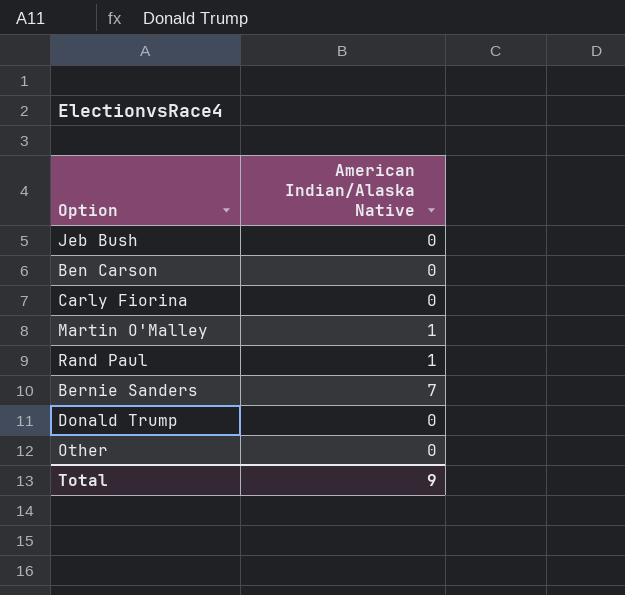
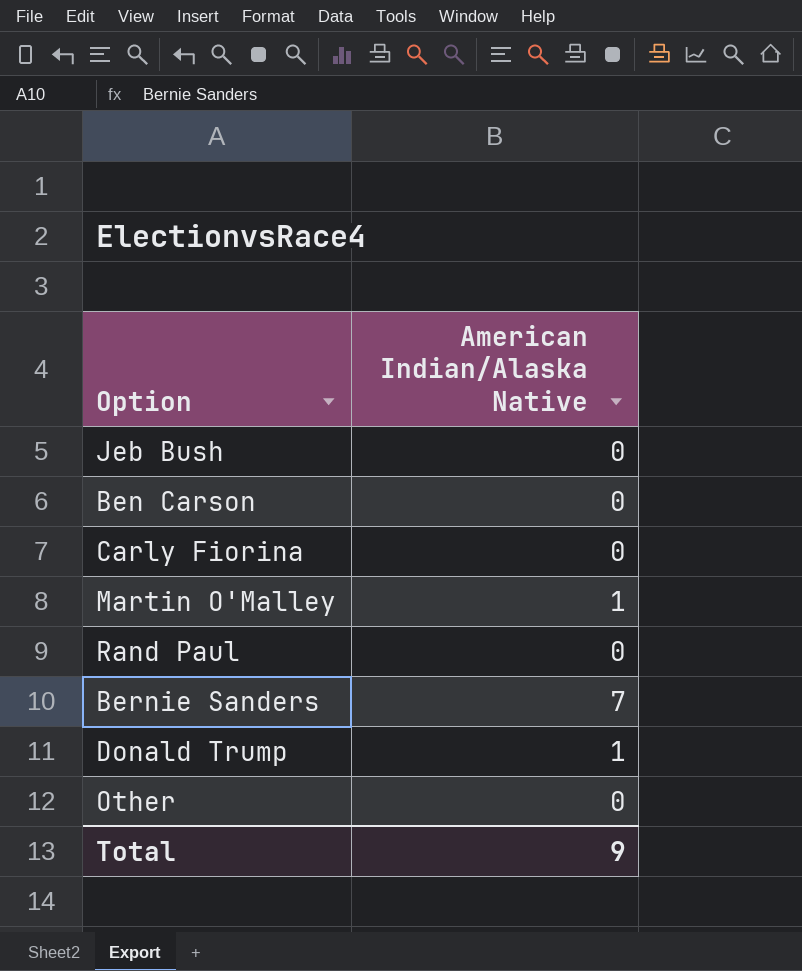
Rand Paul | American Indian/Alaska Native: 1 -> 0
Donald Trump | American Indian/Alaska Native: 0 -> 1

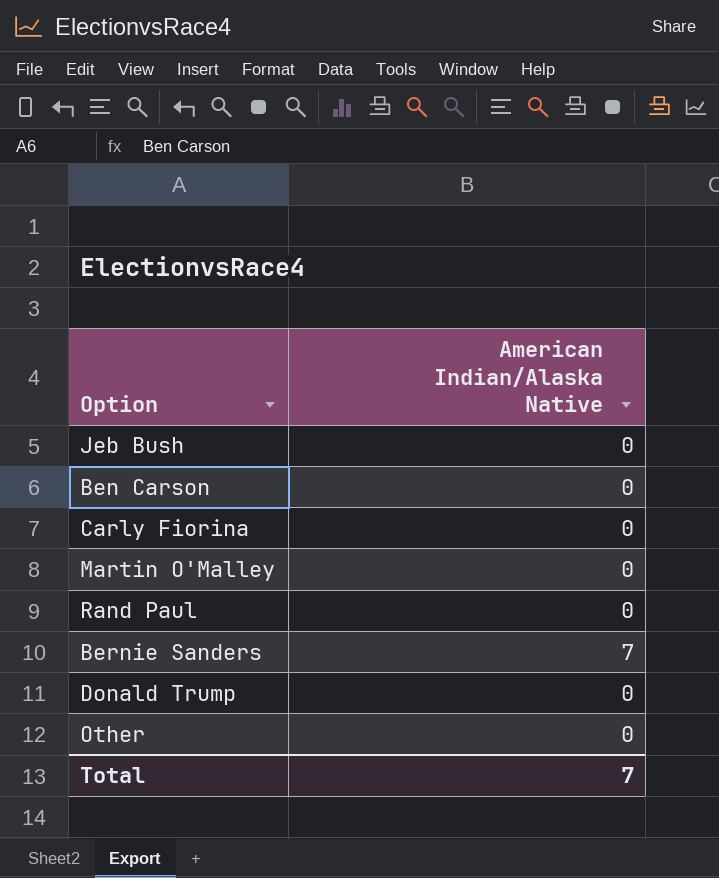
Martin O'Malley | American Indian/Alaska Native: 1 -> 0
Donald Trump | American Indian/Alaska Native: 1 -> 0
Total | American Indian/Alaska Native: 9 -> 7

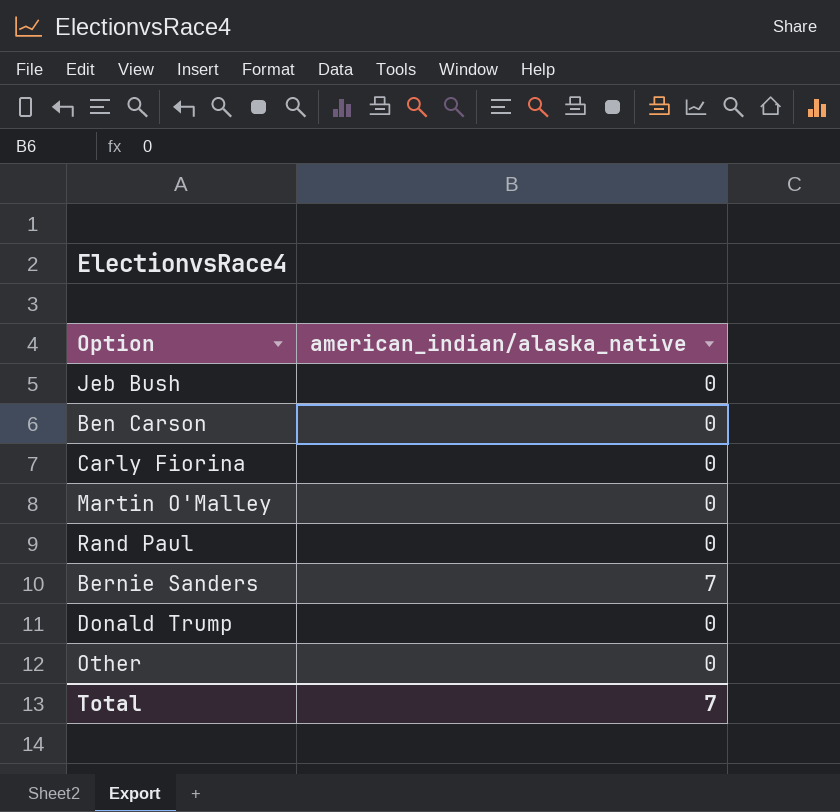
column name: American Indian/Alaska Native -> american_indian/alaska_native

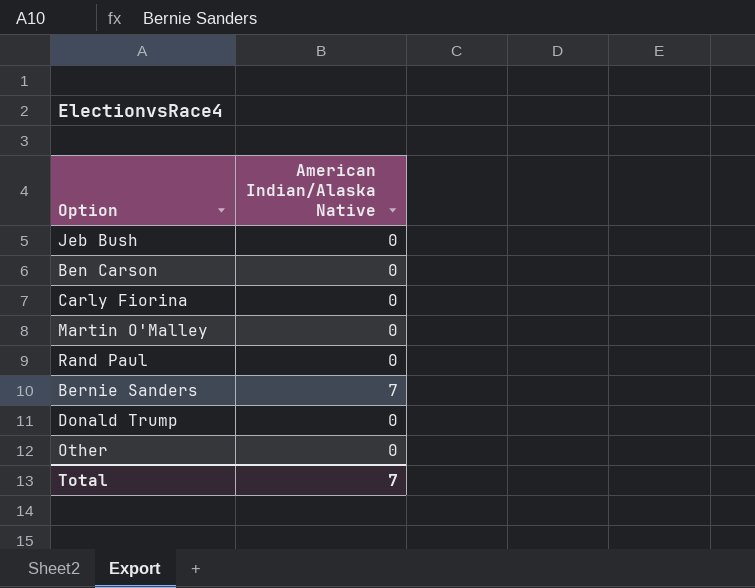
column name: american_indian/alaska_native -> American Indian/Alaska Native

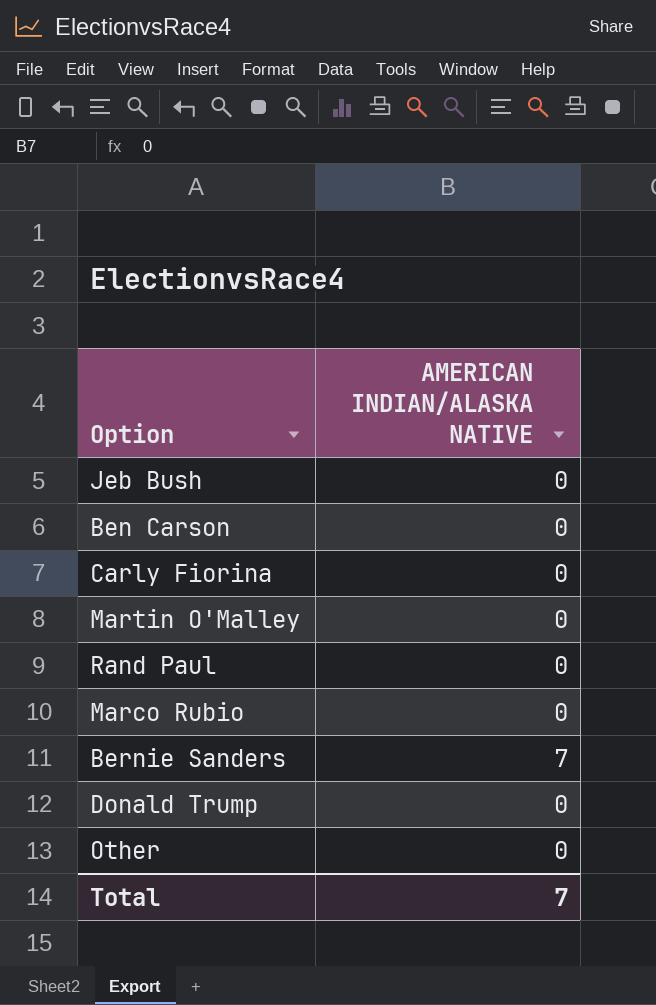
column name: American Indian/Alaska Native -> AMERICAN INDIAN/ALASKA NATIVE
row Marco Rubio: none -> 0

